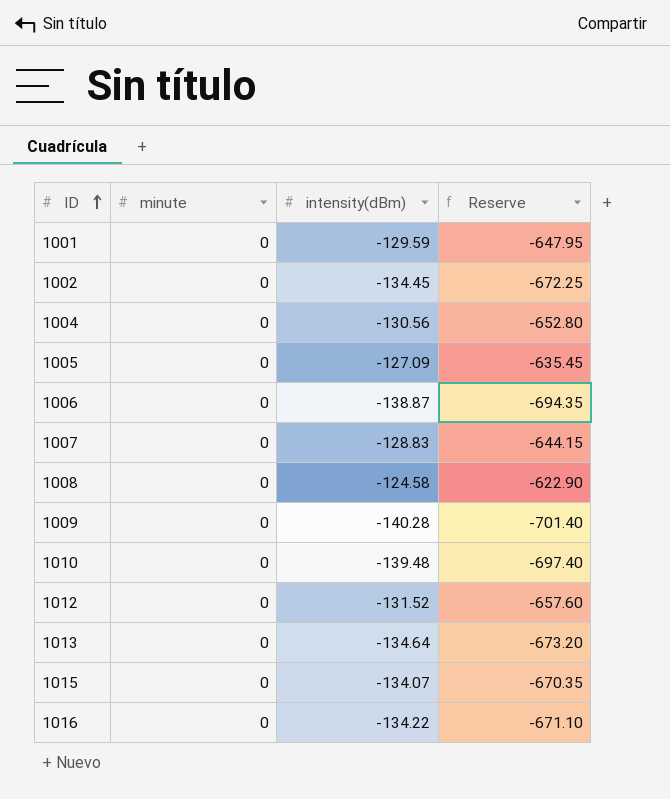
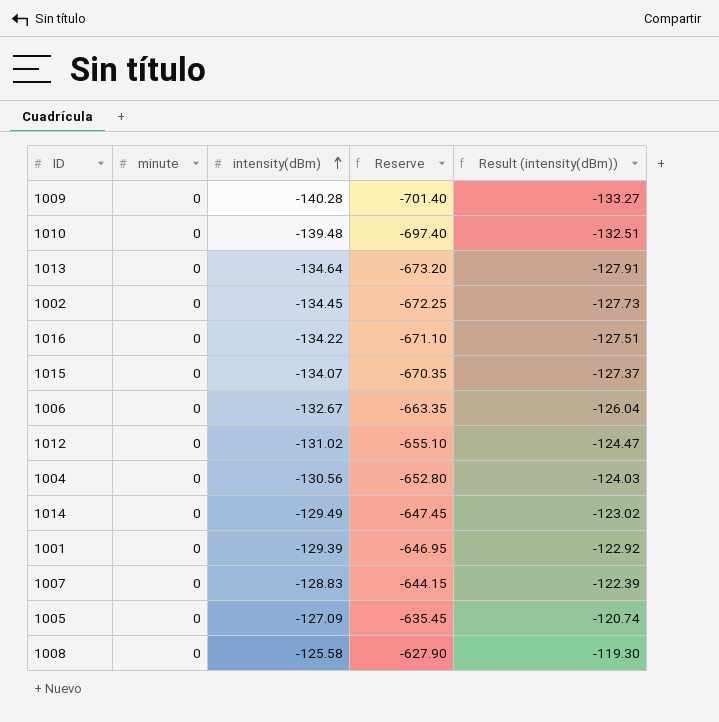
row order: ID ascending -> intensity(dBm) ascending
column Result (intensity(dBm)) | formula: none -> [intensity(dBm)] * 0.95
1006 | intensity(dBm): -138.87 -> -132.67
1006 | Reserve: -694.35 -> -663.35
1012 | intensity(dBm): -131.52 -> -131.02
1012 | Reserve: -657.60 -> -655.10
row 1014: none -> 0 | -129.49 | -647.45 | -123.02
1001 | intensity(dBm): -129.59 -> -129.39
1001 | Reserve: -647.95 -> -646.95
1008 | intensity(dBm): -124.58 -> -125.58
1008 | Reserve: -622.90 -> -627.90

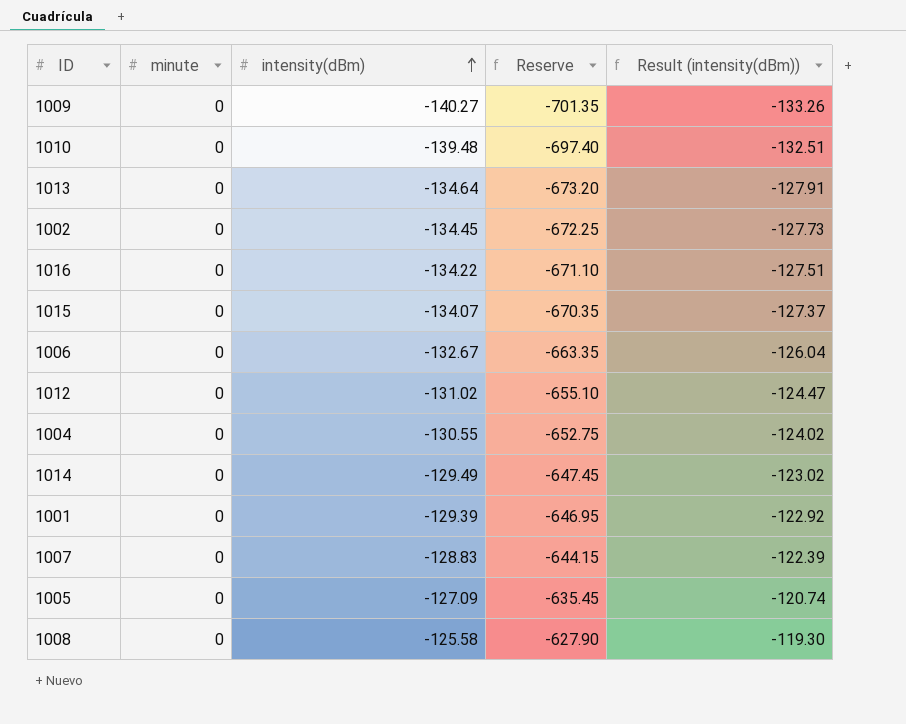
1009 | intensity(dBm): -140.28 -> -140.27
1009 | Reserve: -701.40 -> -701.35
1009 | Result (intensity(dBm)): -133.27 -> -133.26
1004 | intensity(dBm): -130.56 -> -130.55
1004 | Reserve: -652.80 -> -652.75
1004 | Result (intensity(dBm)): -124.03 -> -124.02

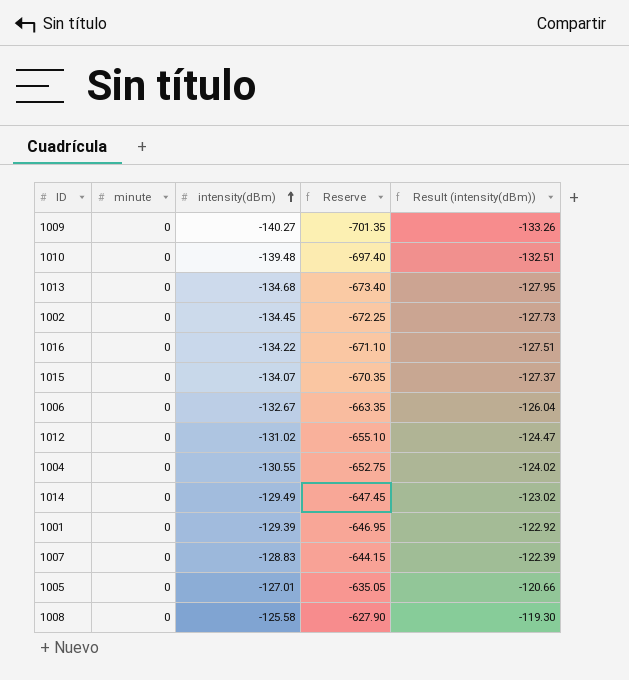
1013 | intensity(dBm): -134.64 -> -134.68
1013 | Reserve: -673.20 -> -673.40
1013 | Result (intensity(dBm)): -127.91 -> -127.95
1005 | intensity(dBm): -127.09 -> -127.01
1005 | Reserve: -635.45 -> -635.05
1005 | Result (intensity(dBm)): -120.74 -> -120.66

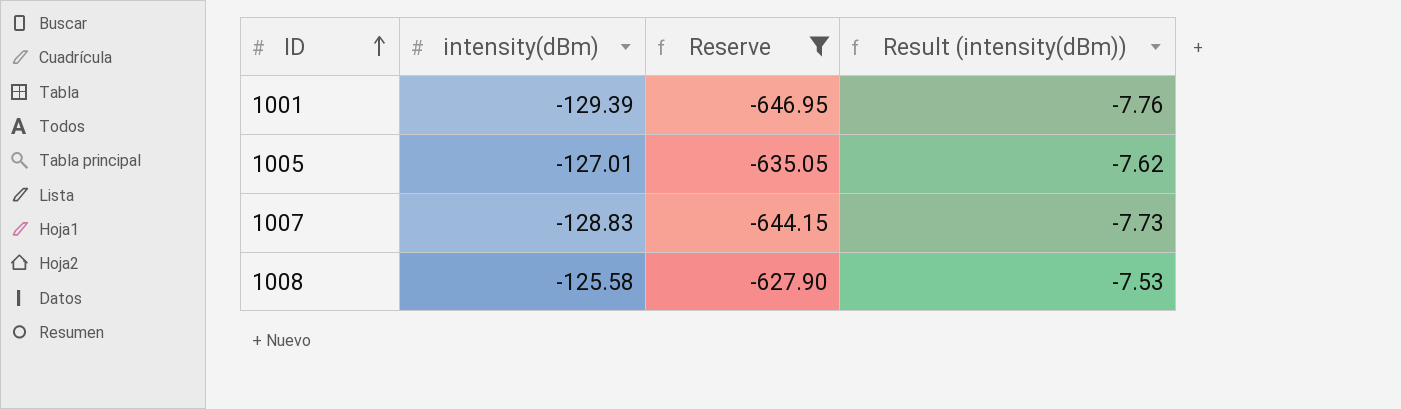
filter: none -> Reserve >= -646.95
row order: intensity(dBm) ascending -> ID ascending
column minute | position: 2 -> none
column Result (intensity(dBm)) | formula: [intensity(dBm)] * 0.95 -> [intensity(dBm)] * 0.06

